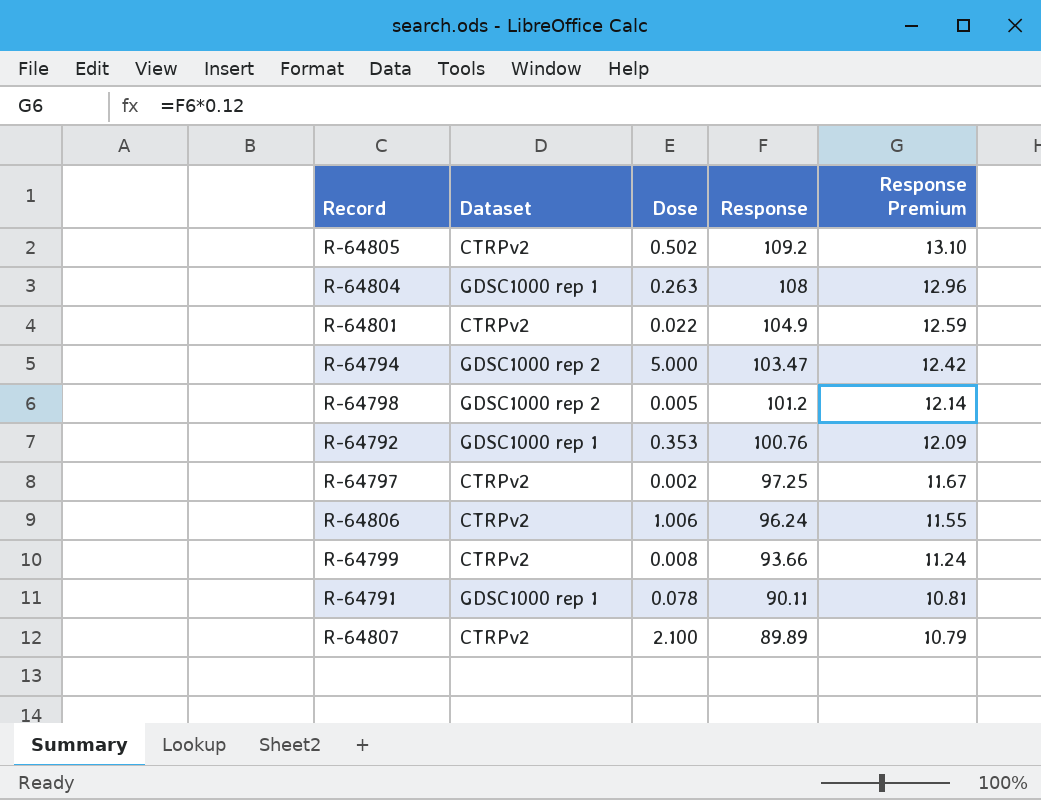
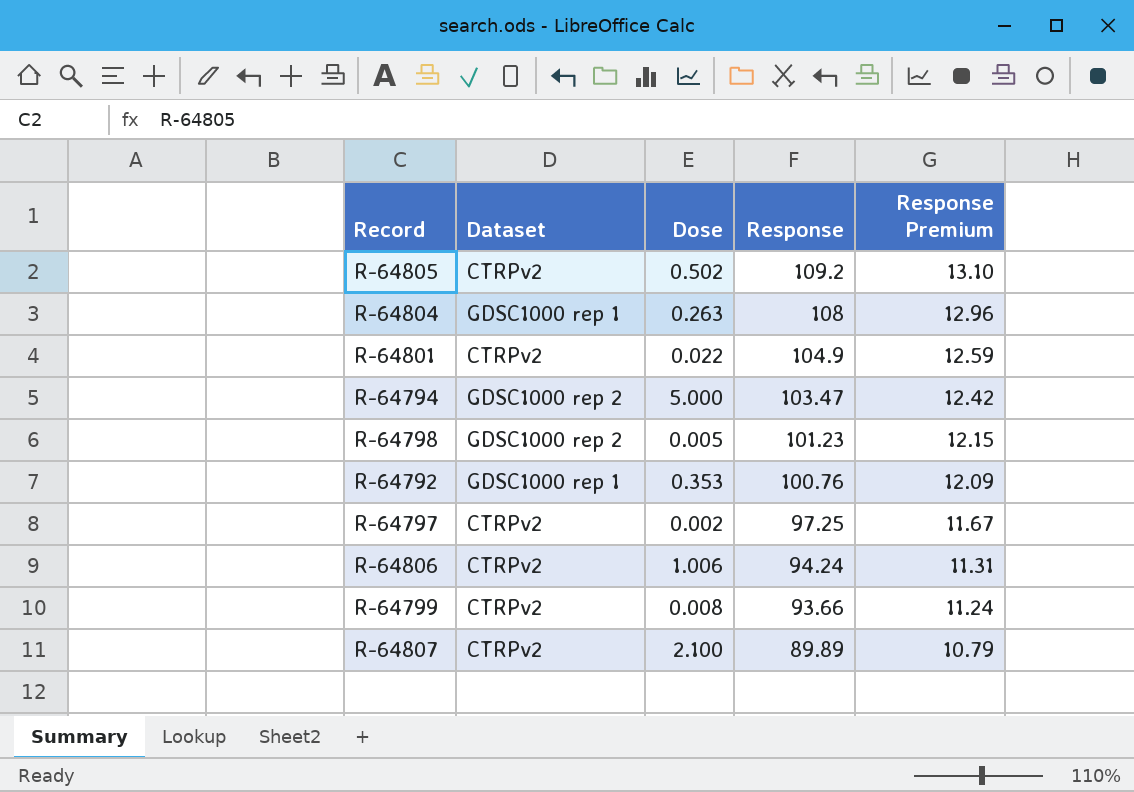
row R-64791: GDSC1000 rep 1 | 0.078 | 90.11 | 10.81 -> none
R-64798 | Response: 101.2 -> 101.23
R-64798 | Response Premium: 12.14 -> 12.15
R-64806 | Response: 96.24 -> 94.24
R-64806 | Response Premium: 11.55 -> 11.31

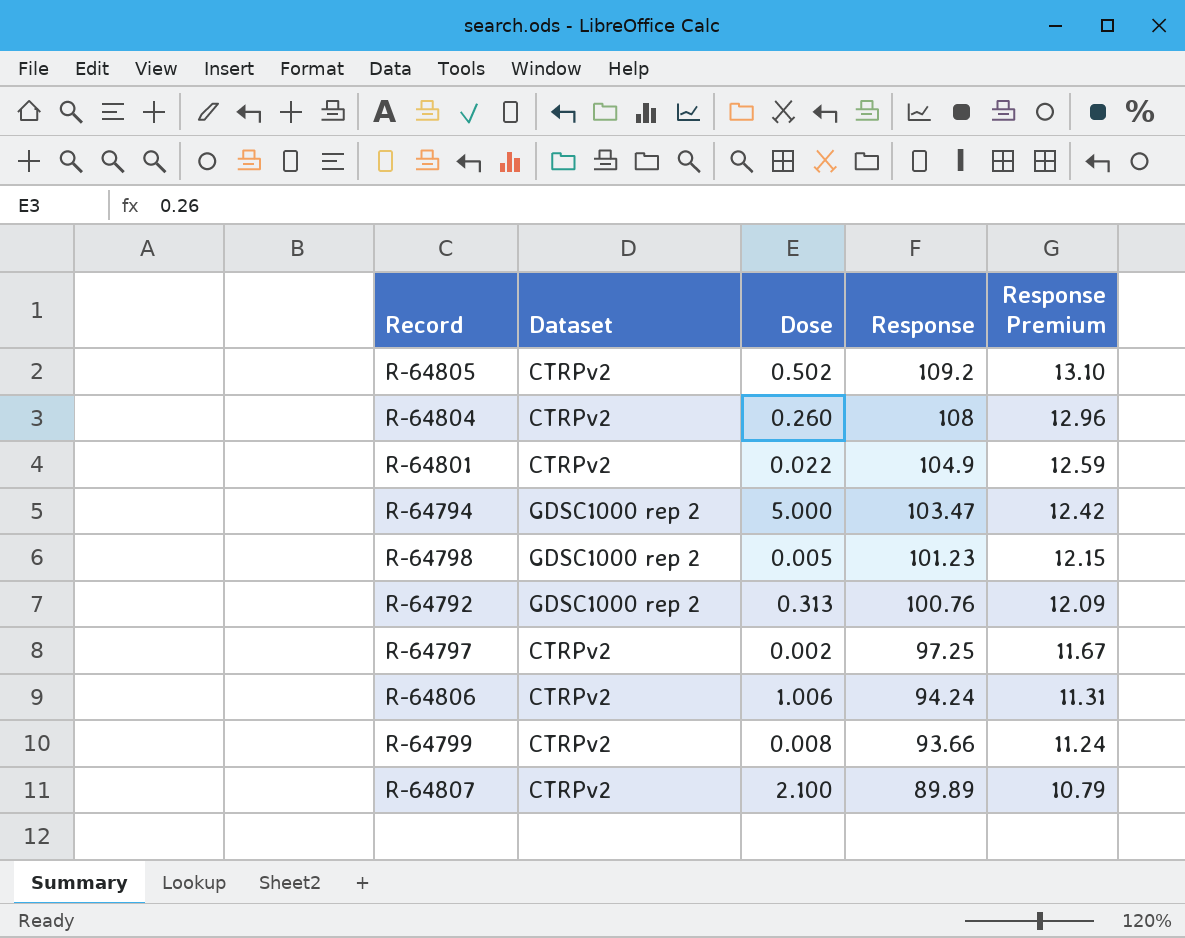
R-64804 | Dataset: GDSC1000 rep 1 -> CTRPv2
R-64804 | Dose: 0.263 -> 0.260
R-64792 | Dataset: GDSC1000 rep 1 -> GDSC1000 rep 2
R-64792 | Dose: 0.353 -> 0.313

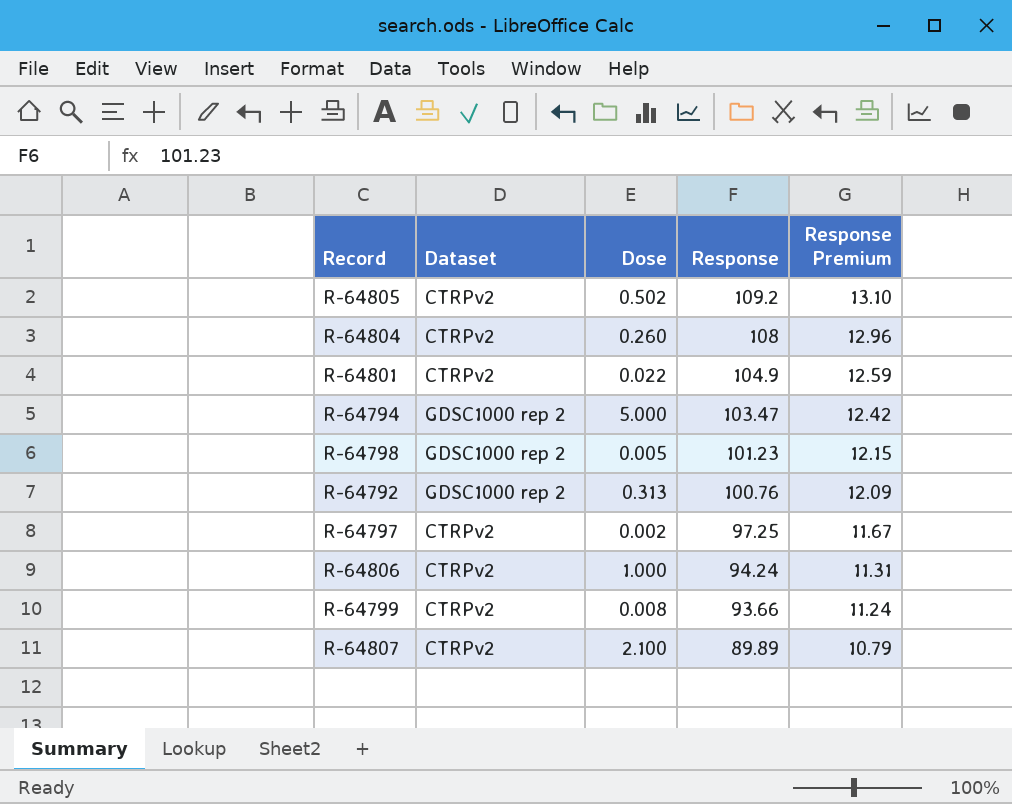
R-64806 | Dose: 1.006 -> 1.000

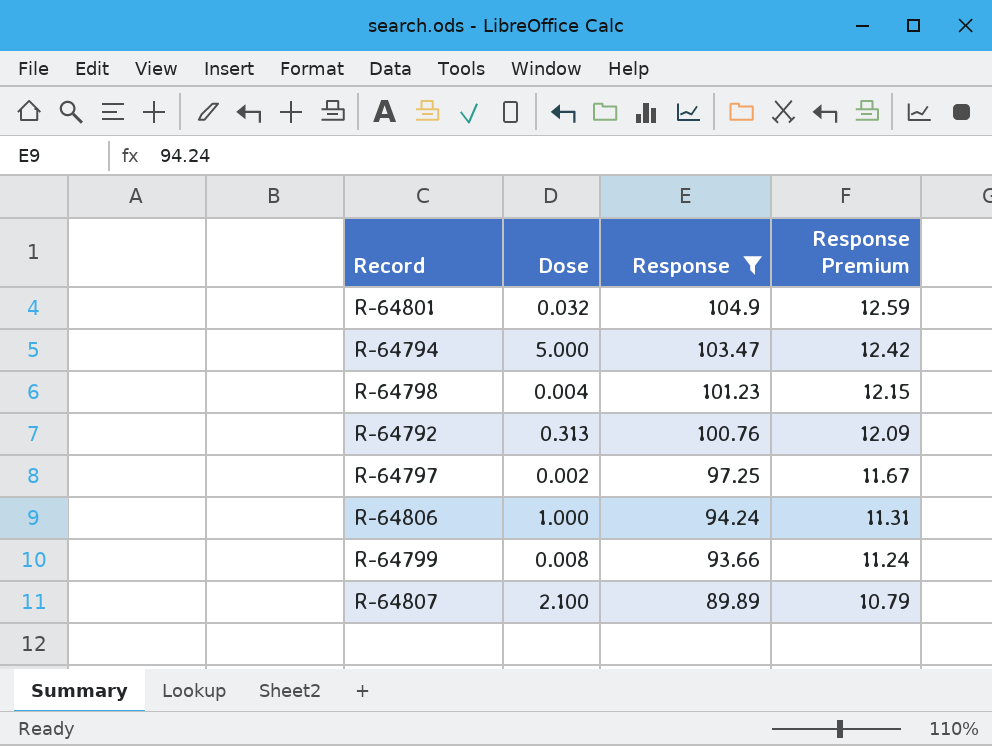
filter: none -> Response <= 104.9
column Dataset | position: 2 -> none
R-64801 | Dose: 0.022 -> 0.032
R-64798 | Dose: 0.005 -> 0.004

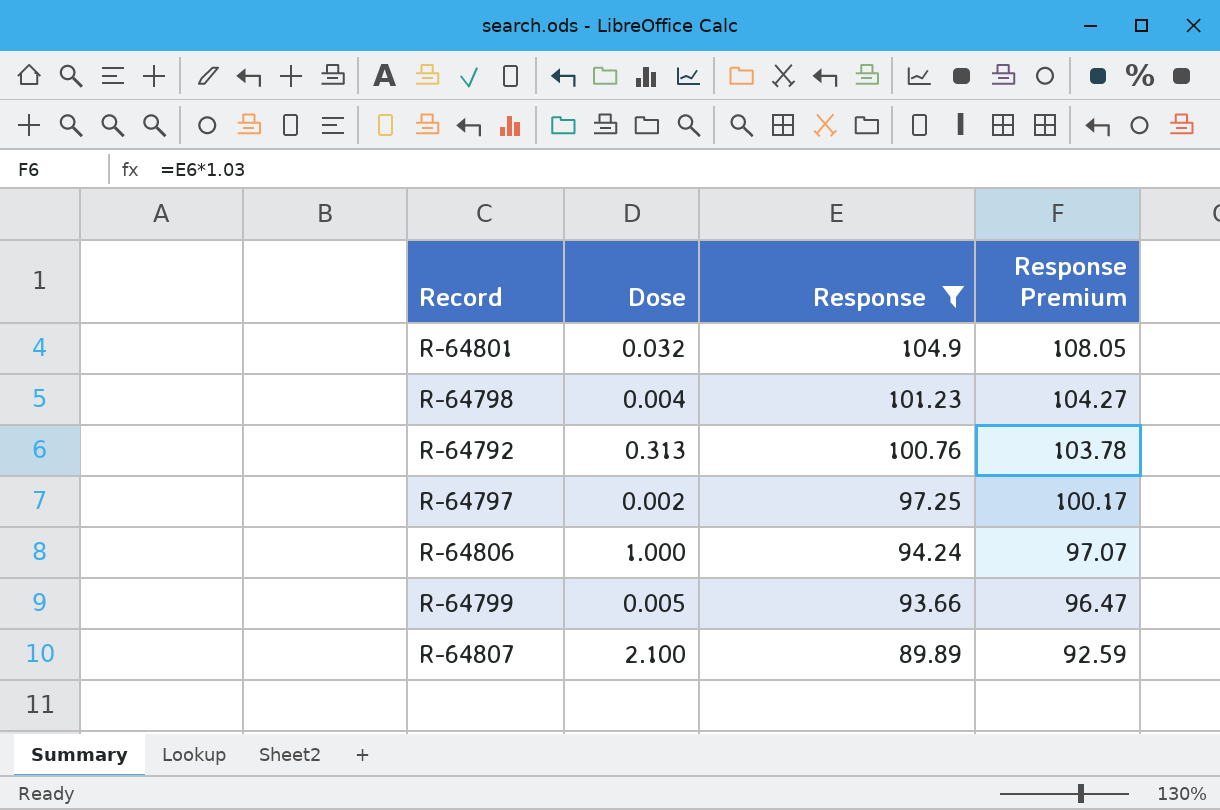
column Response Premium | formula: [Response] * 0.12 -> [Response] * 1.03
row R-64794: 5.000 | 103.47 | 12.42 -> none
R-64799 | Dose: 0.008 -> 0.005

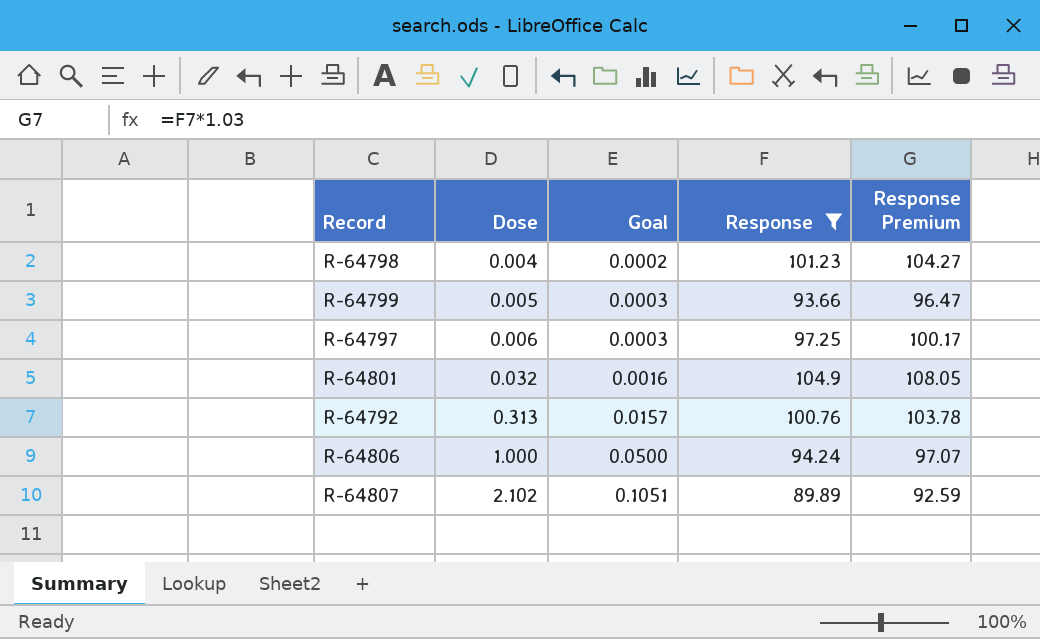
row order: Response descending -> Dose ascending
column Goal | formula: none -> [Dose] * 0.05
R-64797 | Dose: 0.002 -> 0.006
R-64807 | Dose: 2.100 -> 2.102

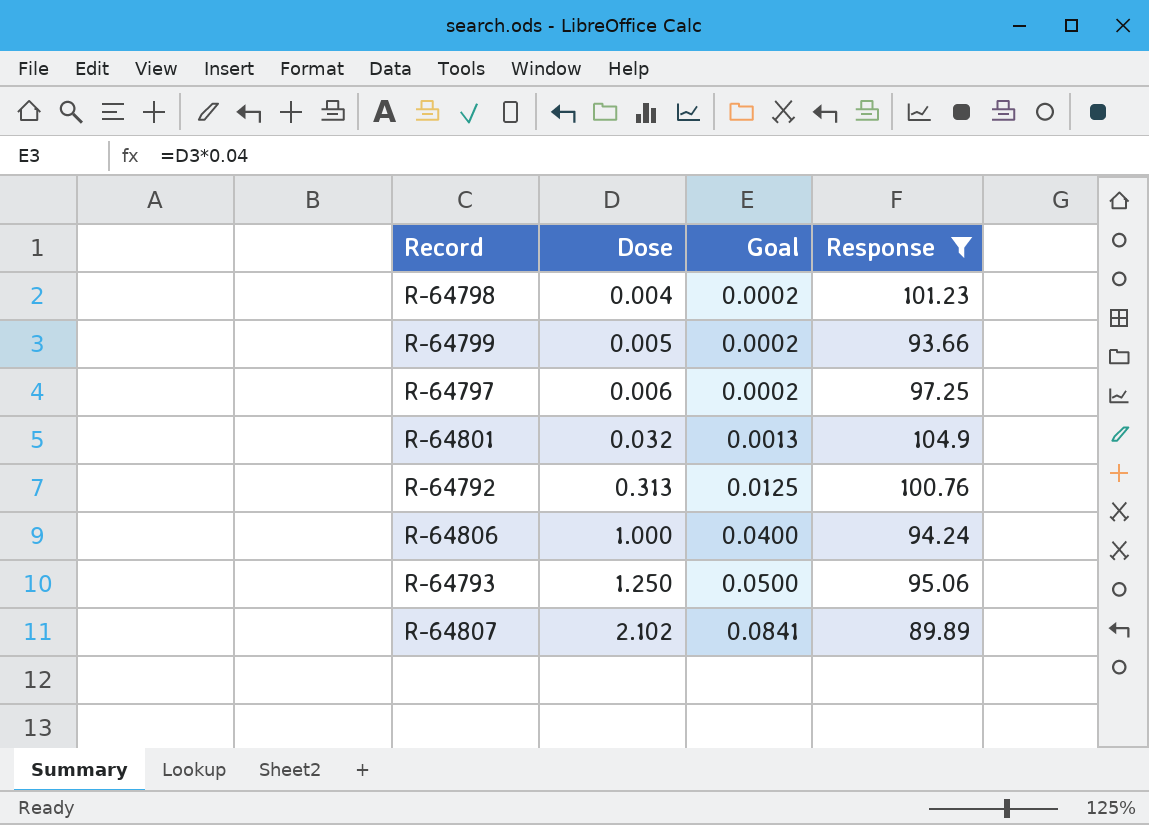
column Response Premium | formula: [Response] * 1.03 -> none
column Goal | formula: [Dose] * 0.05 -> [Dose] * 0.04
row R-64793: none -> 1.250 | 0.0500 | 95.06

